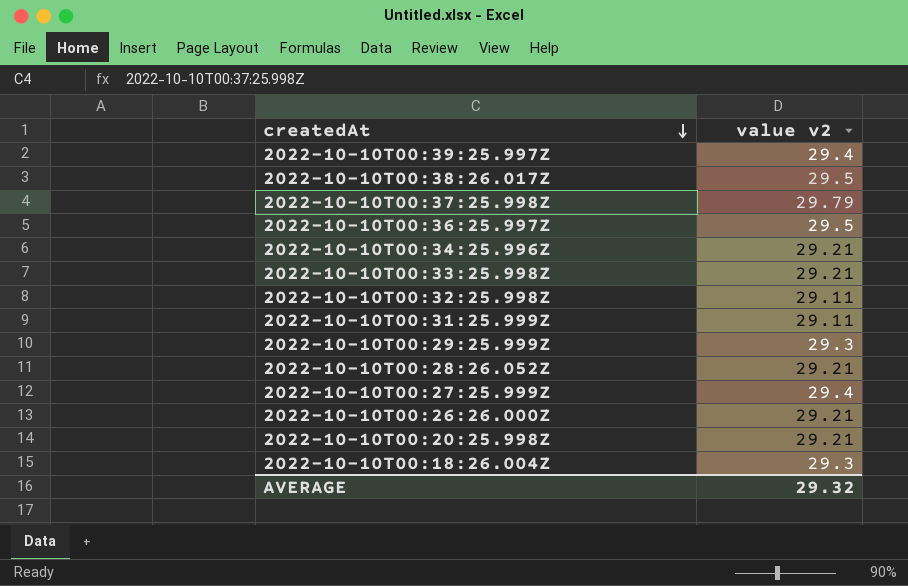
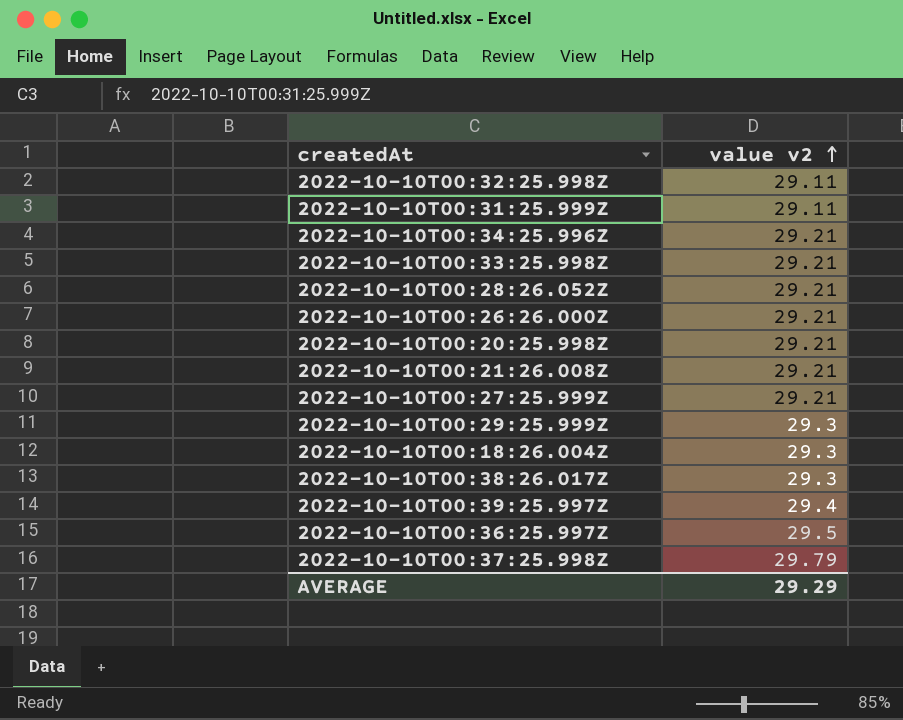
row order: createdAt descending -> value v2 ascending
row 2022-10-10T00:21:26.008Z: none -> 29.21
2022-10-10T00:27:25.999Z | value v2: 29.4 -> 29.21
2022-10-10T00:38:26.017Z | value v2: 29.5 -> 29.3
AVERAGE | value v2: 29.32 -> 29.29

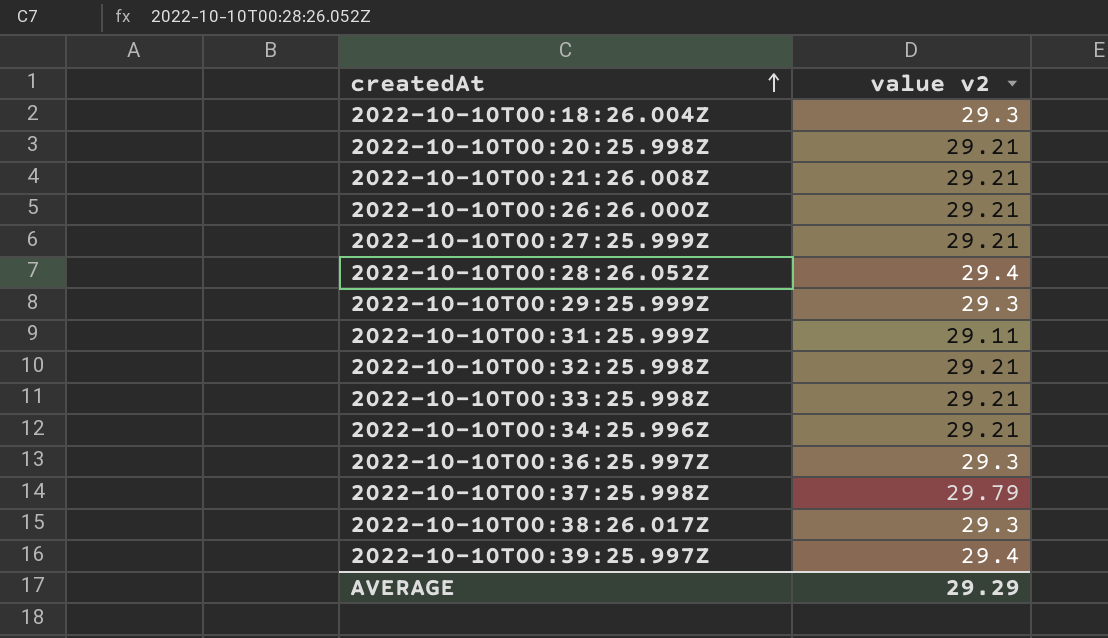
row order: value v2 ascending -> createdAt ascending
2022-10-10T00:28:26.052Z | value v2: 29.21 -> 29.4
2022-10-10T00:32:25.998Z | value v2: 29.11 -> 29.21
2022-10-10T00:36:25.997Z | value v2: 29.5 -> 29.3

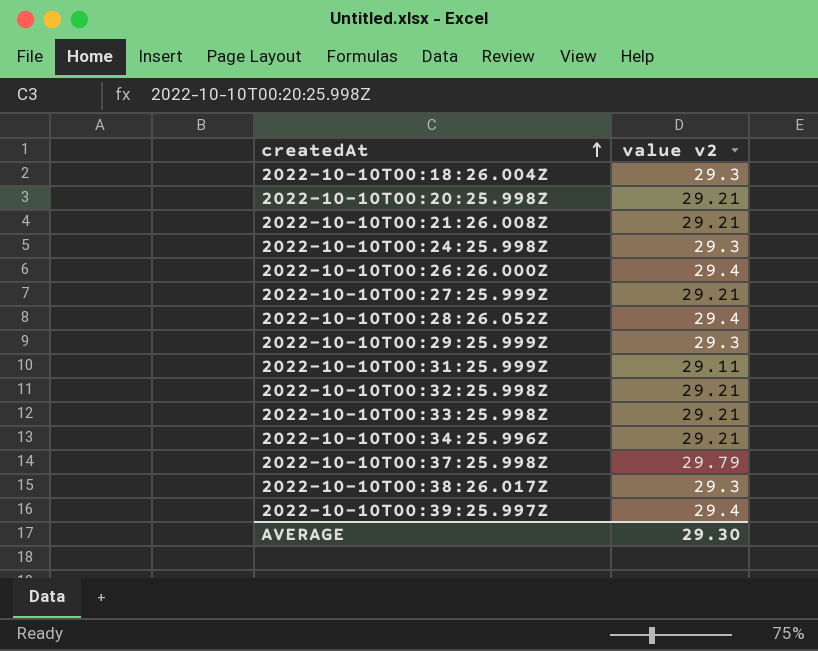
row 2022-10-10T00:36:25.997Z: 29.3 -> none
row 2022-10-10T00:24:25.998Z: none -> 29.3
2022-10-10T00:26:26.000Z | value v2: 29.21 -> 29.4
AVERAGE | value v2: 29.29 -> 29.30

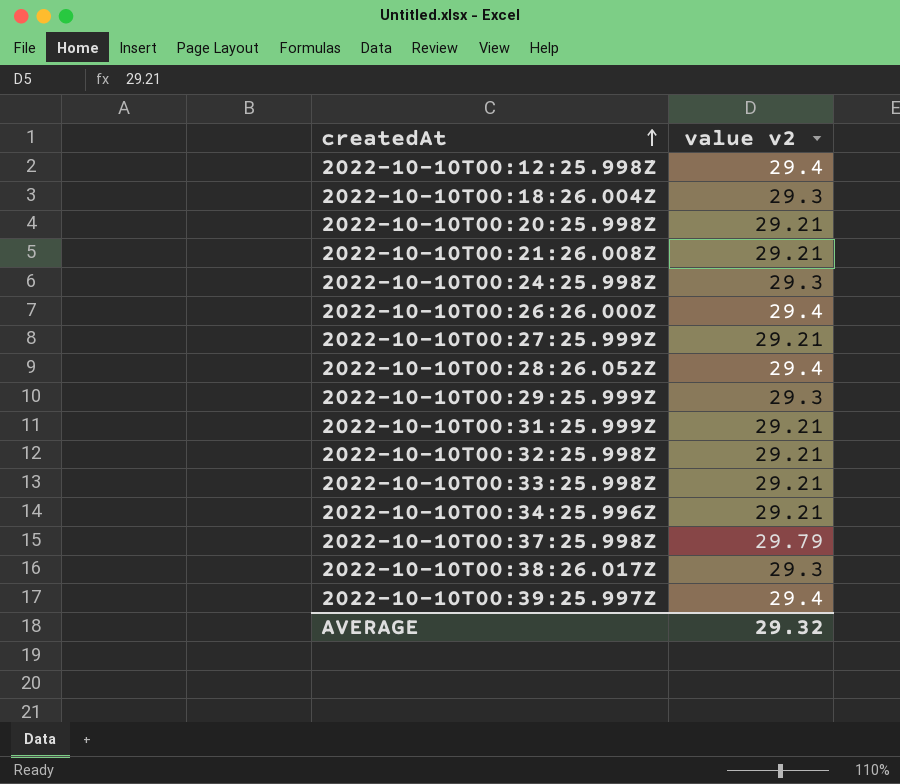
row 2022-10-10T00:12:25.998Z: none -> 29.4
2022-10-10T00:31:25.999Z | value v2: 29.11 -> 29.21
AVERAGE | value v2: 29.30 -> 29.32

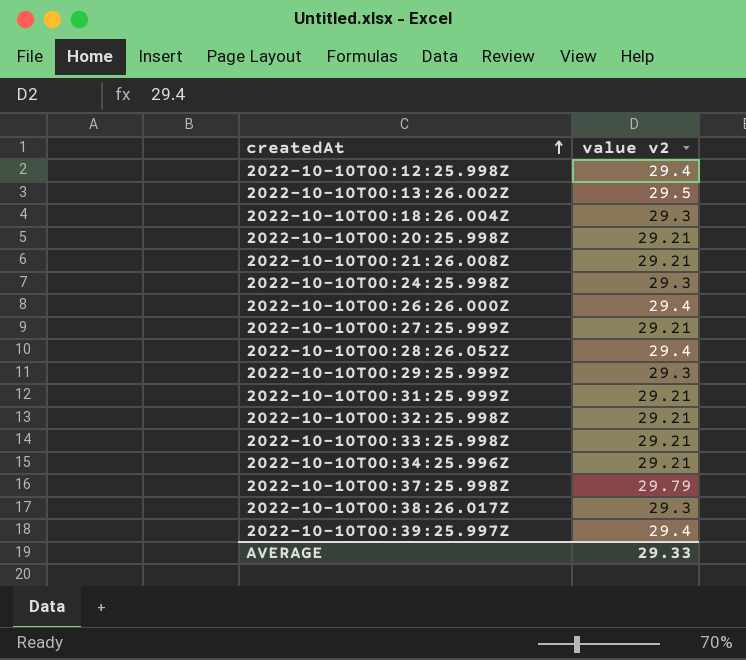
row 2022-10-10T00:13:26.002Z: none -> 29.5
AVERAGE | value v2: 29.32 -> 29.33

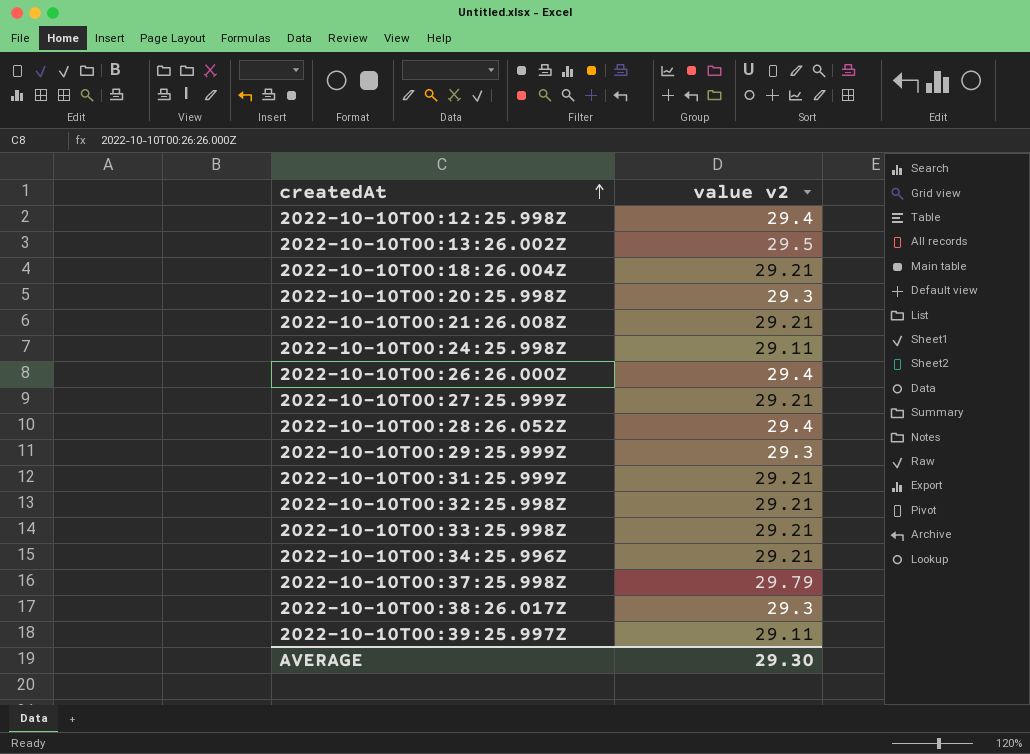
2022-10-10T00:18:26.004Z | value v2: 29.3 -> 29.21
2022-10-10T00:20:25.998Z | value v2: 29.21 -> 29.3
2022-10-10T00:24:25.998Z | value v2: 29.3 -> 29.11
2022-10-10T00:39:25.997Z | value v2: 29.4 -> 29.11
AVERAGE | value v2: 29.33 -> 29.30

